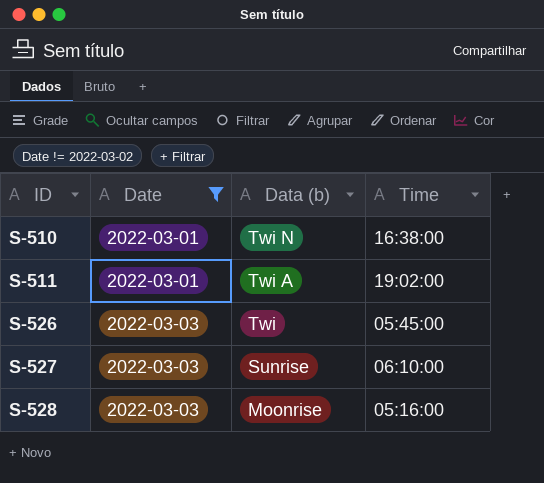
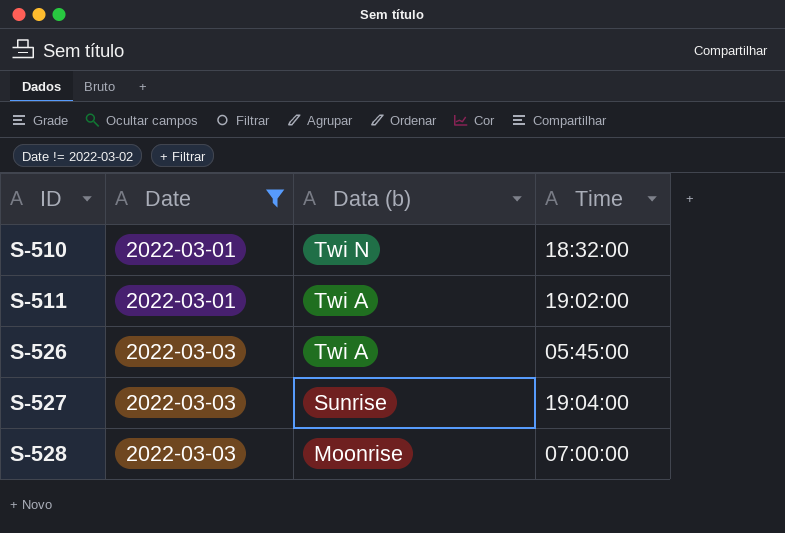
S-510 | Time: 16:38:00 -> 18:32:00
S-526 | Data (b): Twi -> Twi A
S-527 | Time: 06:10:00 -> 19:04:00
S-528 | Time: 05:16:00 -> 07:00:00

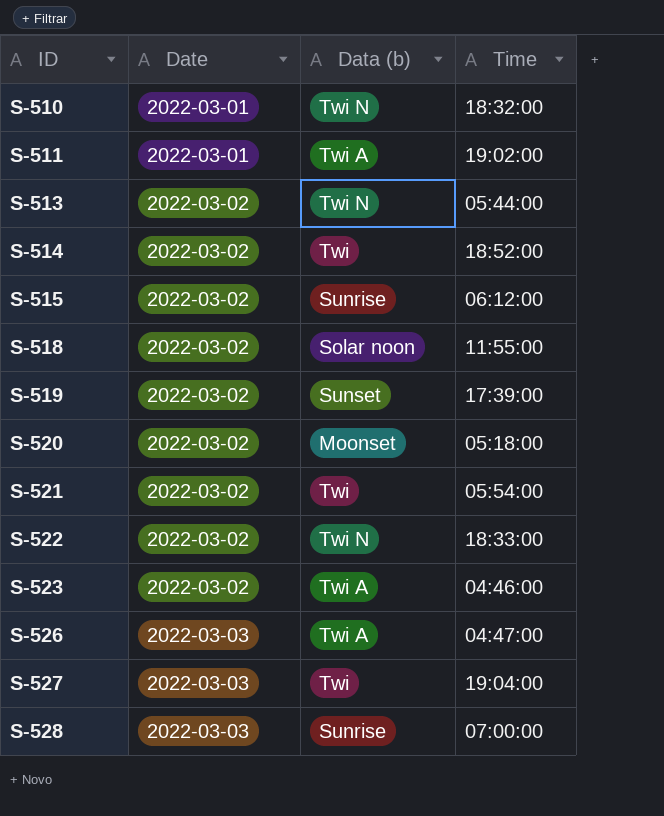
filter: Date != 2022-03-02 -> none
S-526 | Time: 05:45:00 -> 04:47:00
S-527 | Data (b): Sunrise -> Twi
S-528 | Data (b): Moonrise -> Sunrise

